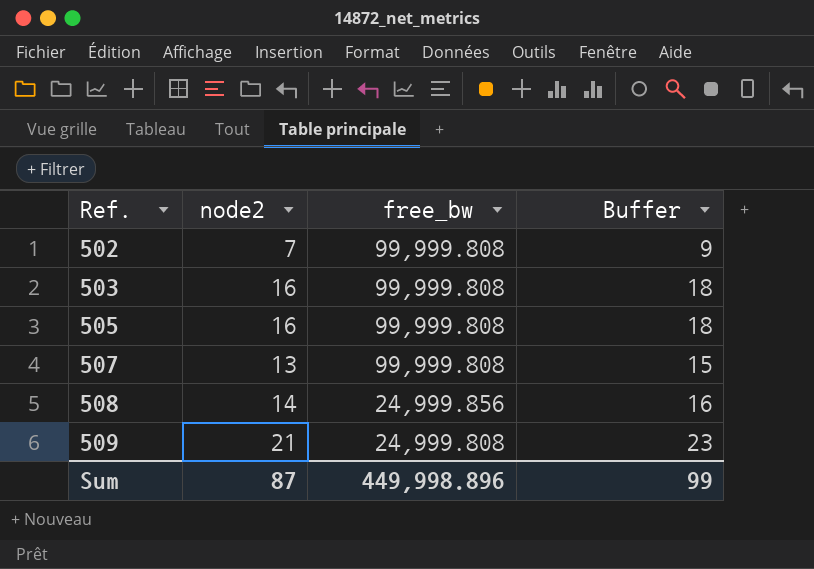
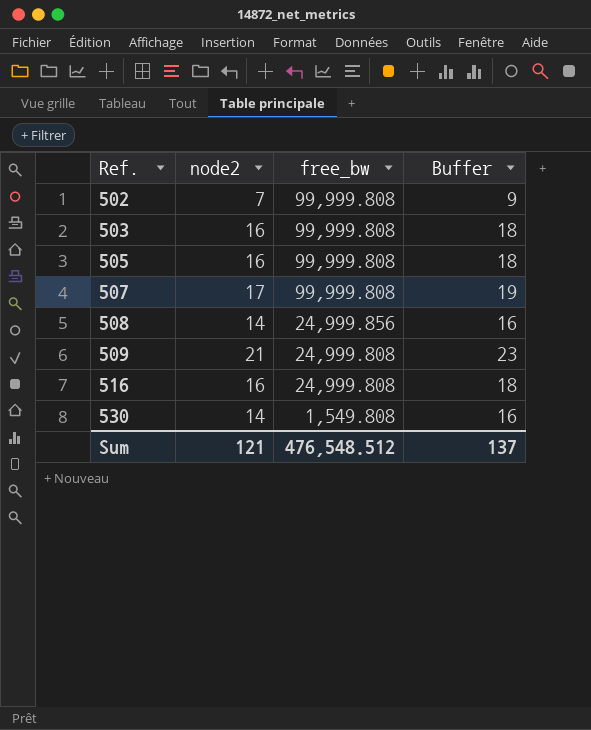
507 | node2: 13 -> 17
507 | Buffer: 15 -> 19
row 516: none -> 16 | 24,999.808 | 18
row 530: none -> 14 | 1,549.808 | 16
Sum | node2: 87 -> 121
Sum | free_bw: 449,998.896 -> 476,548.512
Sum | Buffer: 99 -> 137

